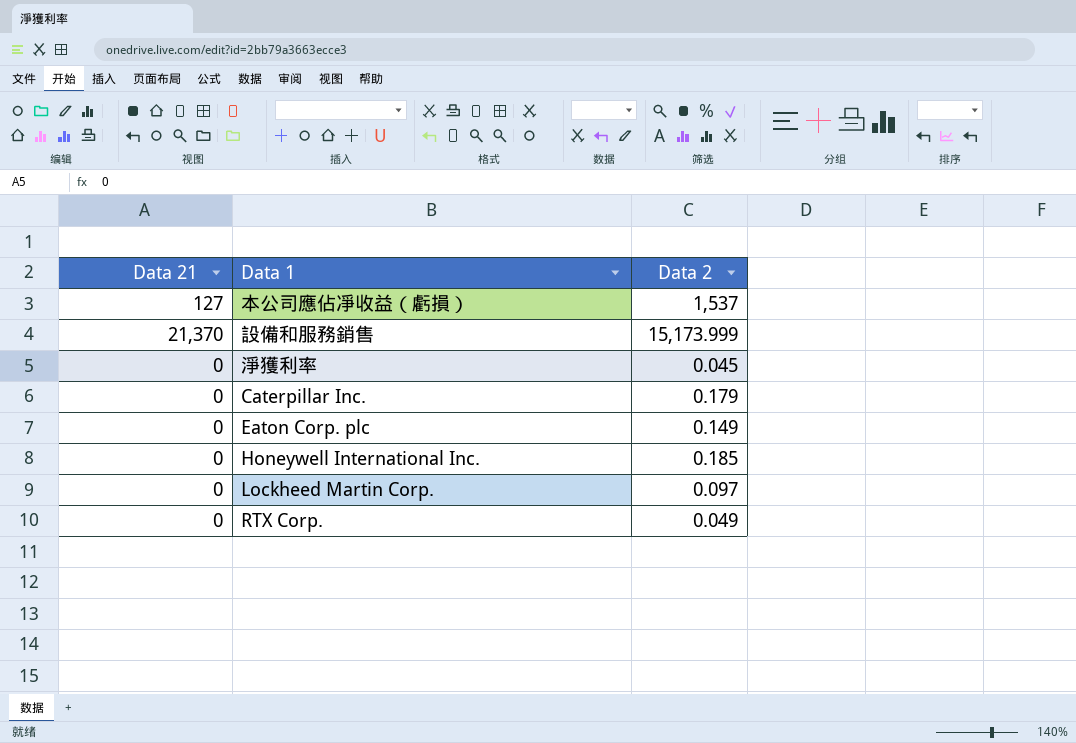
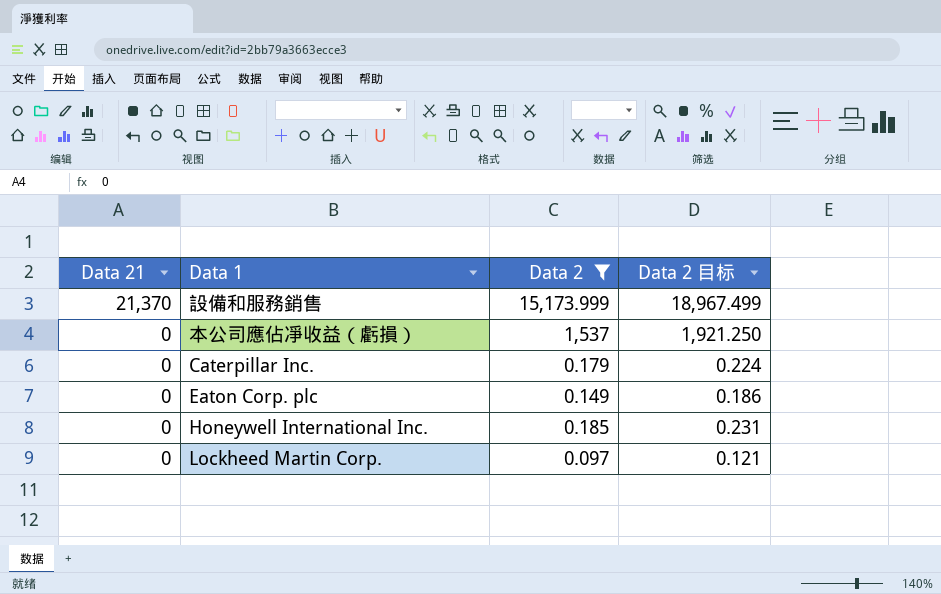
filter: none -> Data 2 >= 0.097
row order: none -> Data 21 descending
column Data 2 目标 | formula: none -> [Data 2] * 1.25
本公司應佔凈收益（虧損） | Data 21: 127 -> 0

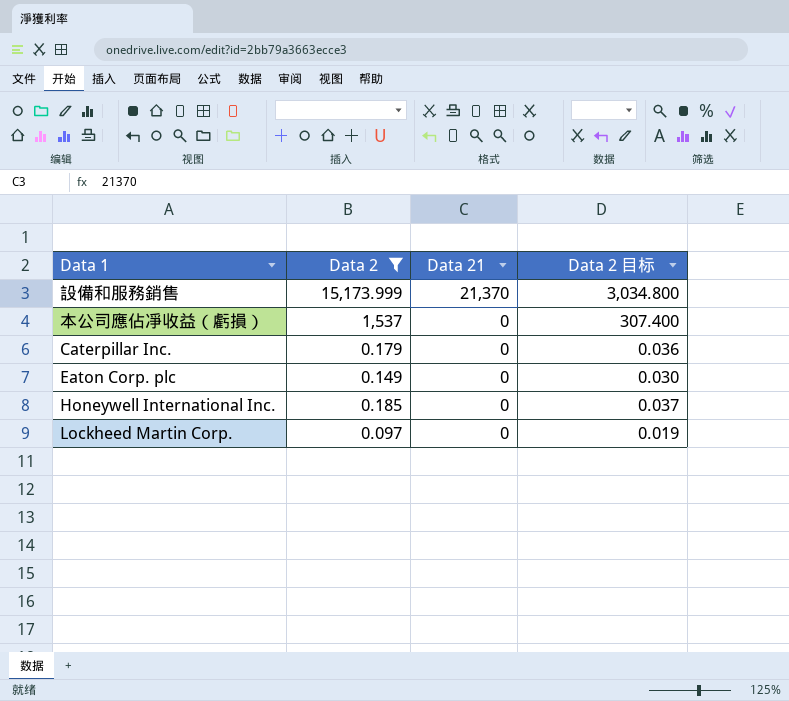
column Data 21 | position: 1 -> 3
column Data 2 目标 | formula: [Data 2] * 1.25 -> [Data 2] * 0.2

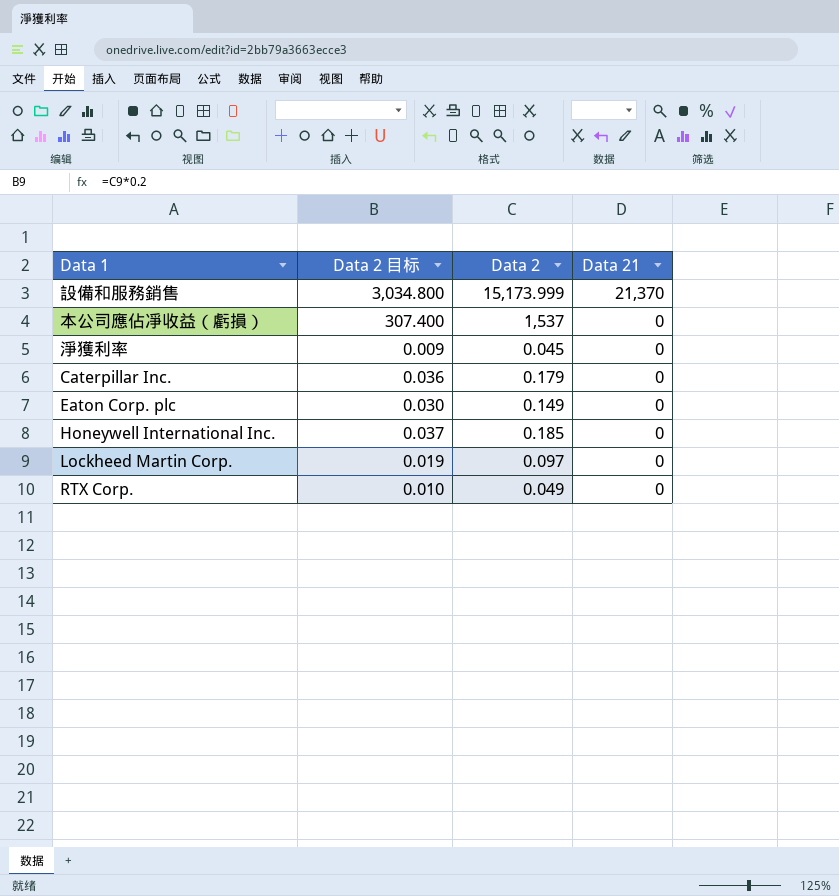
filter: Data 2 >= 0.097 -> none
column Data 2 目标 | position: 4 -> 2

